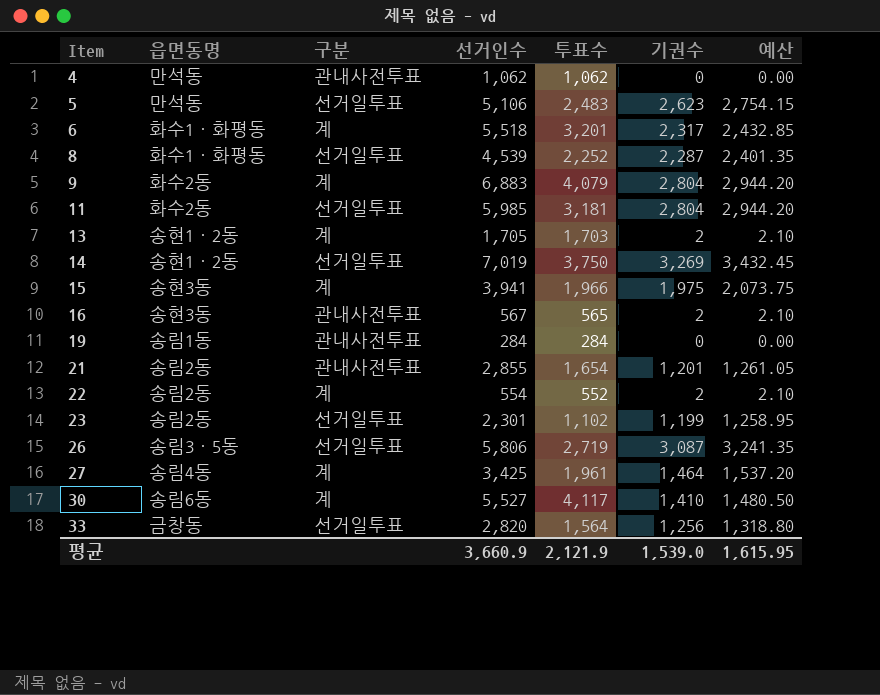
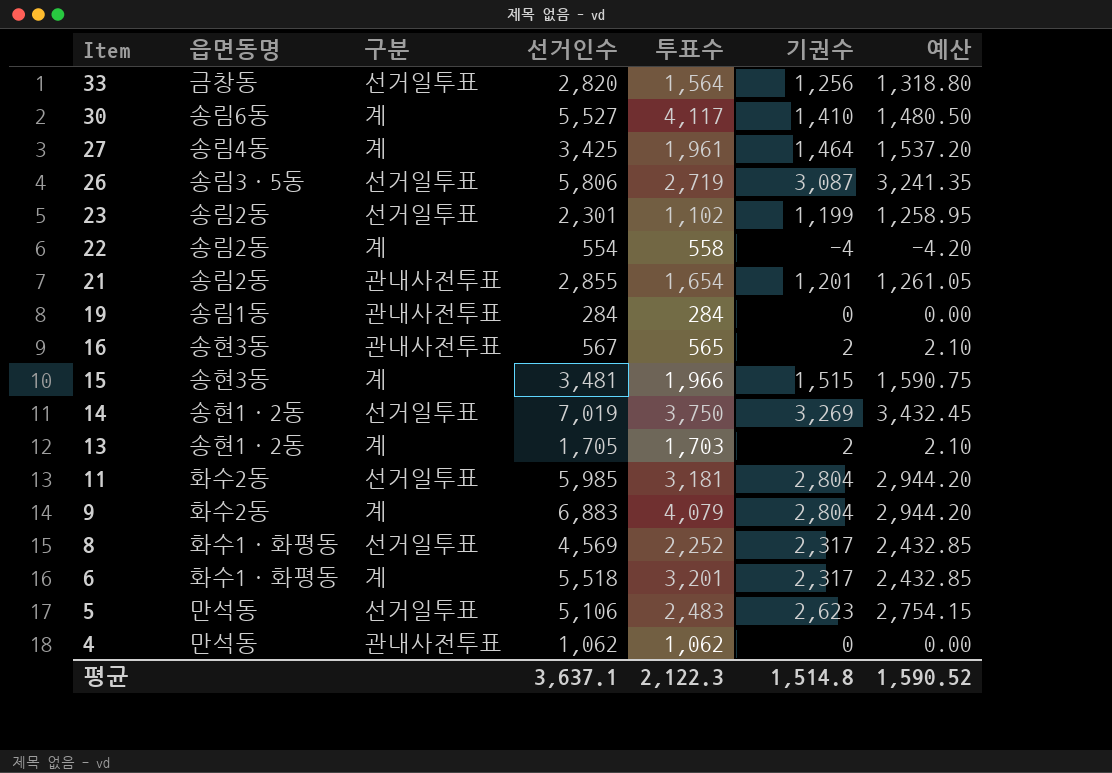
row order: Item ascending -> Item descending
22 | 투표수: 552 -> 558
22 | 기권수: 2 -> -4
22 | 예산: 2.10 -> -4.20
15 | 선거인수: 3,941 -> 3,481
15 | 기권수: 1,975 -> 1,515
15 | 예산: 2,073.75 -> 1,590.75
8 | 선거인수: 4,539 -> 4,569
8 | 기권수: 2,287 -> 2,317
8 | 예산: 2,401.35 -> 2,432.85
평균 | 선거인수: 3,660.9 -> 3,637.1
평균 | 투표수: 2,121.9 -> 2,122.3
평균 | 기권수: 1,539.0 -> 1,514.8
평균 | 예산: 1,615.95 -> 1,590.52

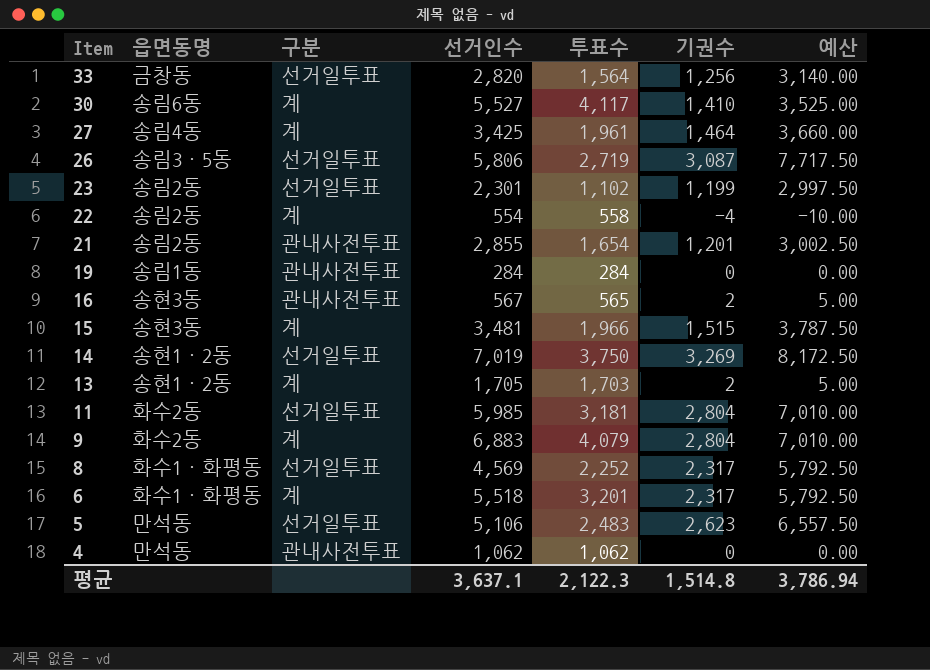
column 예산 | formula: [기권수] * 1.05 -> [기권수] * 2.5
평균 | 예산: 1,590.52 -> 3,786.94

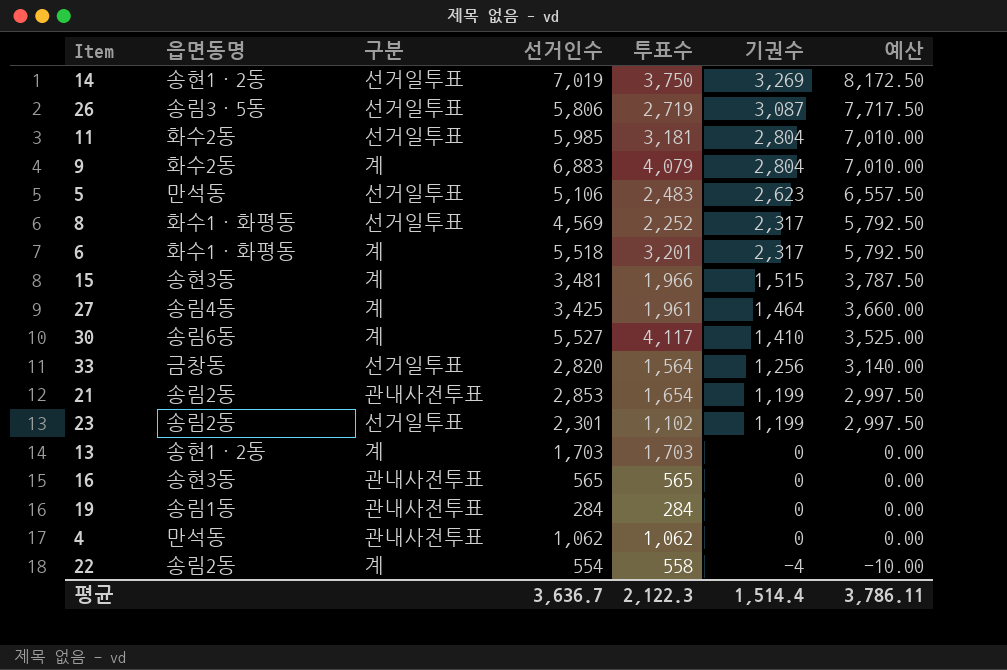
row order: Item descending -> 기권수 descending
21 | 선거인수: 2,855 -> 2,853
21 | 기권수: 1,201 -> 1,199
21 | 예산: 3,002.50 -> 2,997.50
13 | 선거인수: 1,705 -> 1,703
13 | 기권수: 2 -> 0
13 | 예산: 5.00 -> 0.00
16 | 선거인수: 567 -> 565
16 | 기권수: 2 -> 0
16 | 예산: 5.00 -> 0.00
평균 | 선거인수: 3,637.1 -> 3,636.7
평균 | 기권수: 1,514.8 -> 1,514.4
평균 | 예산: 3,786.94 -> 3,786.11

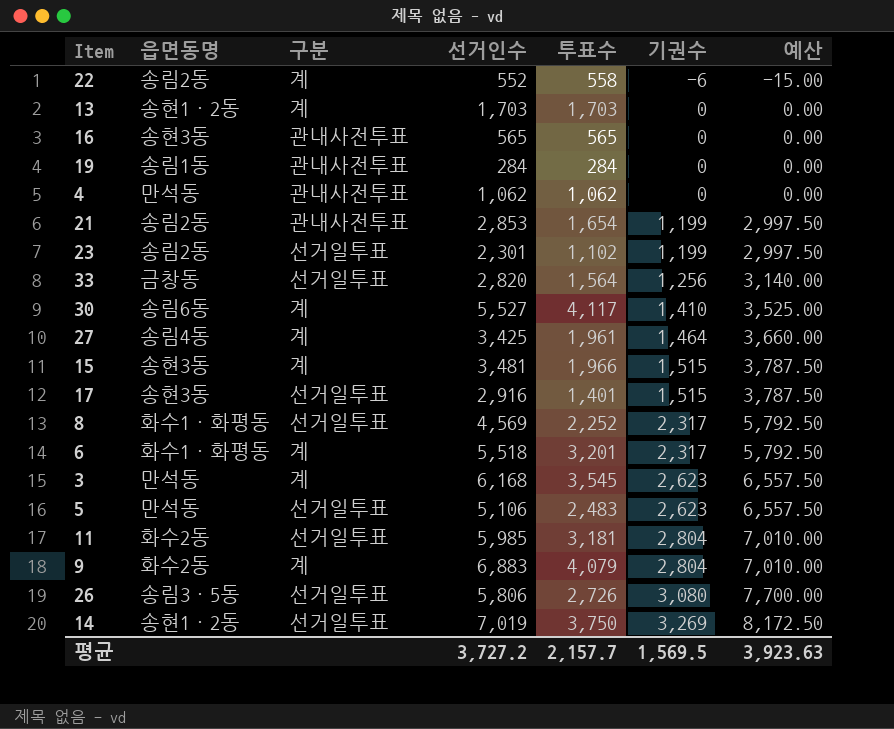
row order: 기권수 descending -> 기권수 ascending
22 | 선거인수: 554 -> 552
22 | 기권수: -4 -> -6
22 | 예산: -10.00 -> -15.00
row 17: none -> 송현3동 | 선거일투표 | 2,916 | 1,401 | 1,515 | 3,787.50
row 3: none -> 만석동 | 계 | 6,168 | 3,545 | 2,623 | 6,557.50
26 | 투표수: 2,719 -> 2,726
26 | 기권수: 3,087 -> 3,080
26 | 예산: 7,717.50 -> 7,700.00
평균 | 선거인수: 3,636.7 -> 3,727.2
평균 | 투표수: 2,122.3 -> 2,157.7
평균 | 기권수: 1,514.4 -> 1,569.5
평균 | 예산: 3,786.11 -> 3,923.63

